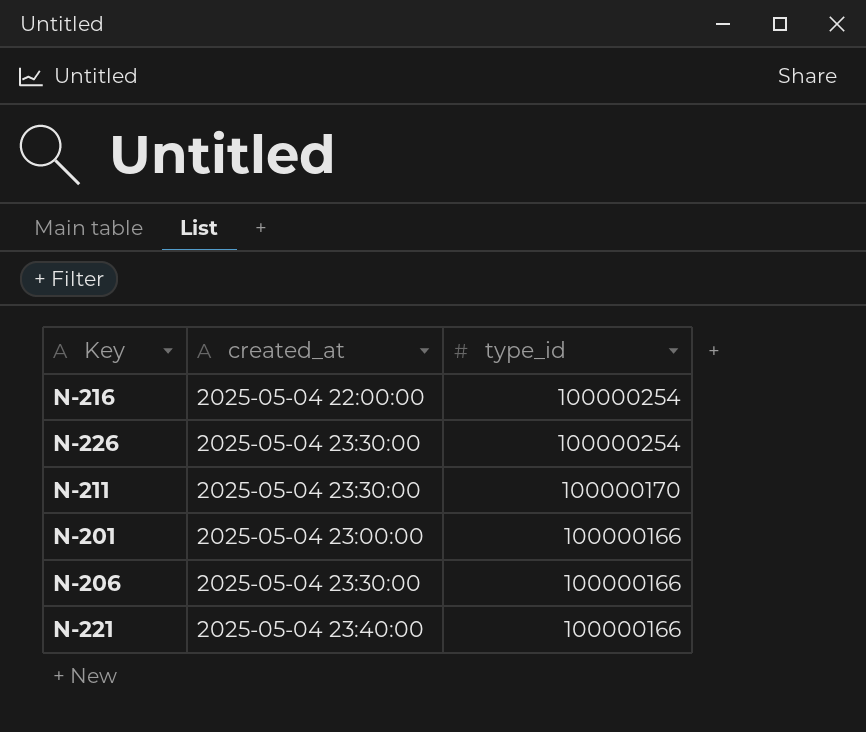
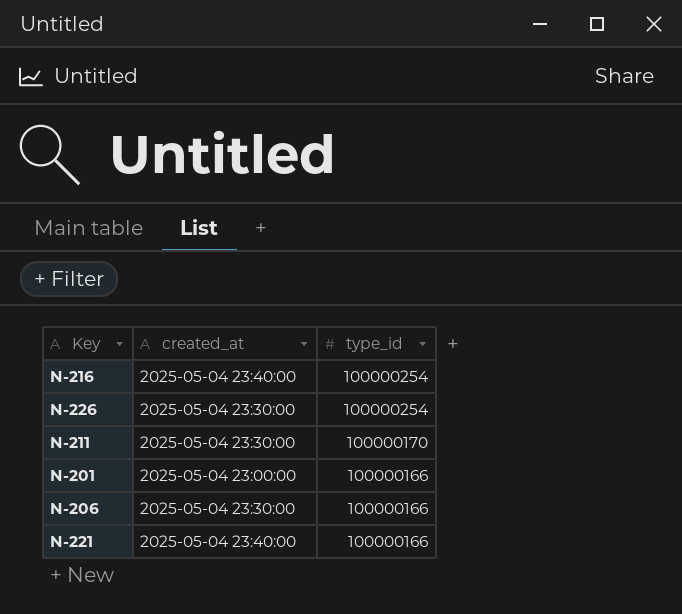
N-216 | created_at: 2025-05-04 22:00:00 -> 2025-05-04 23:40:00

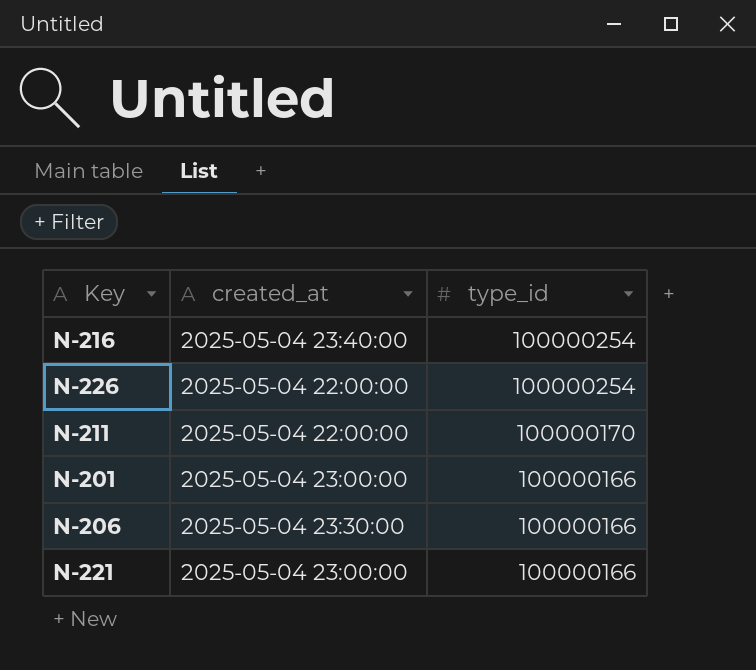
N-226 | created_at: 2025-05-04 23:30:00 -> 2025-05-04 22:00:00
N-211 | created_at: 2025-05-04 23:30:00 -> 2025-05-04 22:00:00
N-221 | created_at: 2025-05-04 23:40:00 -> 2025-05-04 23:00:00

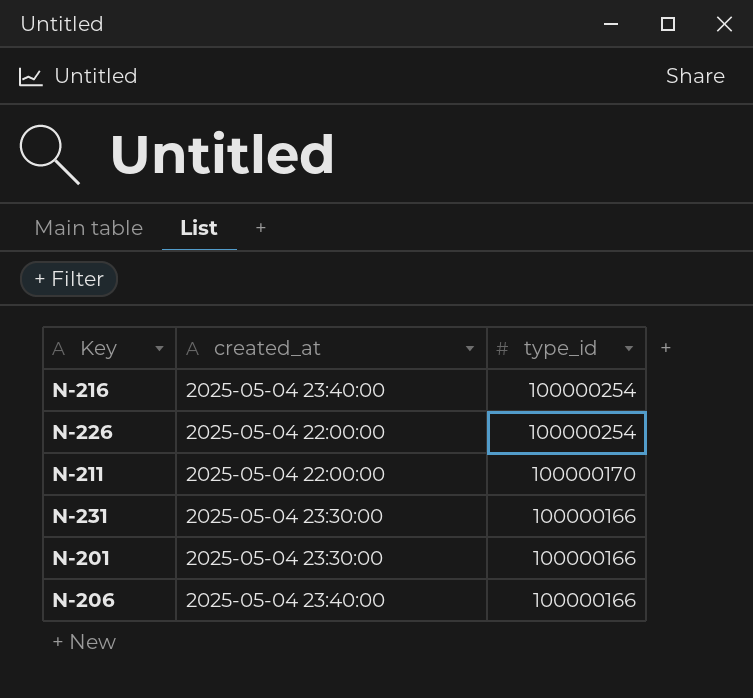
row N-221: 2025-05-04 23:00:00 | 100000166 -> none
row N-231: none -> 2025-05-04 23:30:00 | 100000166
N-201 | created_at: 2025-05-04 23:00:00 -> 2025-05-04 23:30:00
N-206 | created_at: 2025-05-04 23:30:00 -> 2025-05-04 23:40:00

